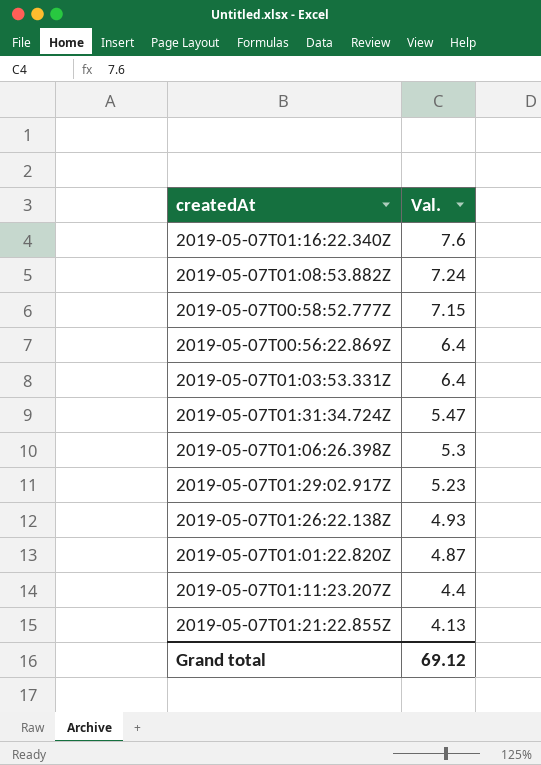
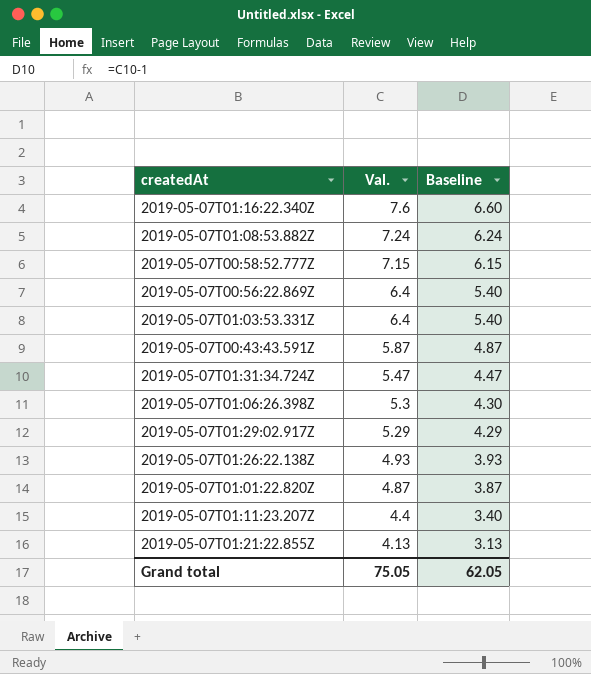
column Baseline | formula: none -> [Val.] - 1
row 2019-05-07T00:43:43.591Z: none -> 5.87 | 4.87
2019-05-07T01:29:02.917Z | Val.: 5.23 -> 5.29
Grand total | Val.: 69.12 -> 75.05

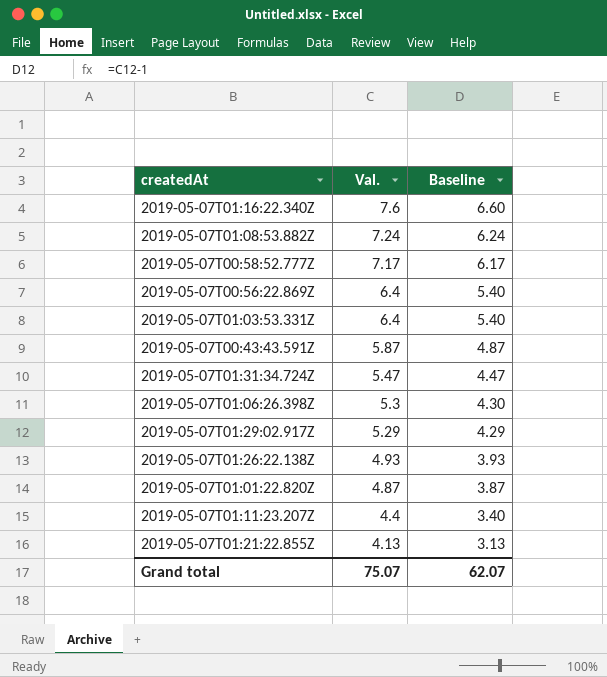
2019-05-07T00:58:52.777Z | Val.: 7.15 -> 7.17
2019-05-07T00:58:52.777Z | Baseline: 6.15 -> 6.17
Grand total | Val.: 75.05 -> 75.07
Grand total | Baseline: 62.05 -> 62.07

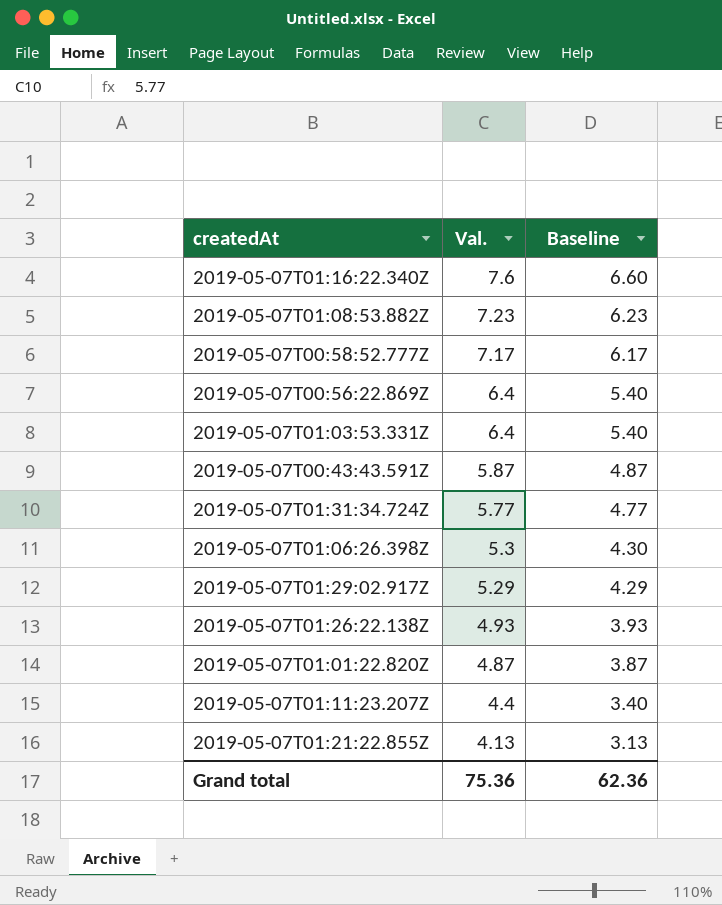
2019-05-07T01:08:53.882Z | Val.: 7.24 -> 7.23
2019-05-07T01:08:53.882Z | Baseline: 6.24 -> 6.23
2019-05-07T01:31:34.724Z | Val.: 5.47 -> 5.77
2019-05-07T01:31:34.724Z | Baseline: 4.47 -> 4.77
Grand total | Val.: 75.07 -> 75.36
Grand total | Baseline: 62.07 -> 62.36

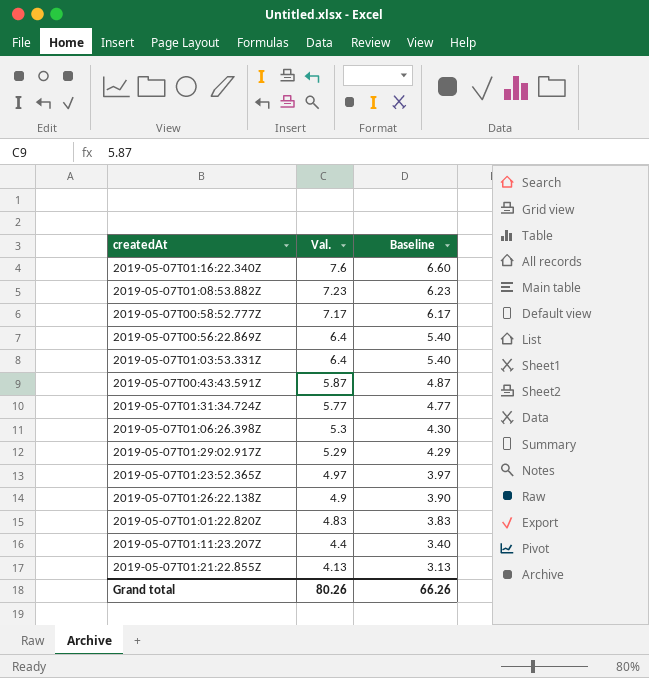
row 2019-05-07T01:23:52.365Z: none -> 4.97 | 3.97
2019-05-07T01:26:22.138Z | Val.: 4.93 -> 4.9
2019-05-07T01:26:22.138Z | Baseline: 3.93 -> 3.90
2019-05-07T01:01:22.820Z | Val.: 4.87 -> 4.83
2019-05-07T01:01:22.820Z | Baseline: 3.87 -> 3.83
Grand total | Val.: 75.36 -> 80.26
Grand total | Baseline: 62.36 -> 66.26

